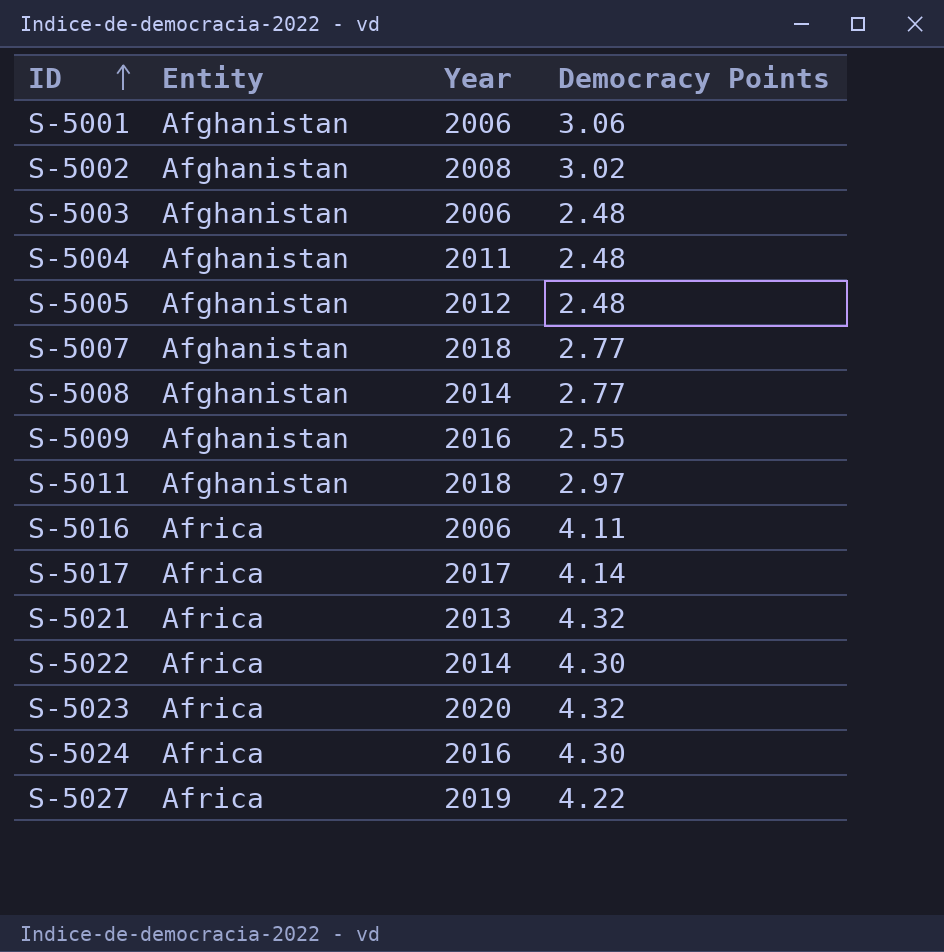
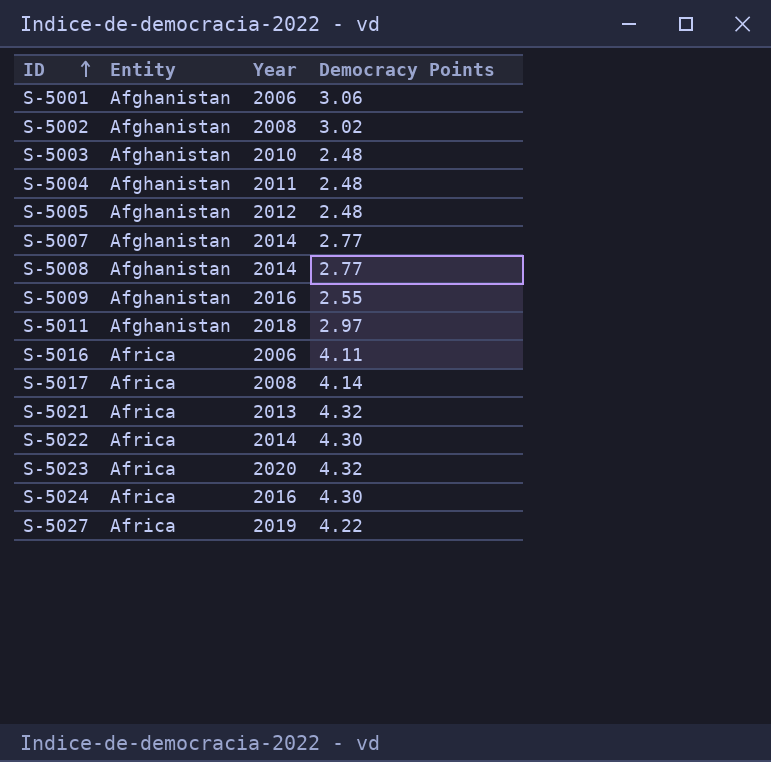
S-5003 | Year: 2006 -> 2010
S-5007 | Year: 2018 -> 2014
S-5017 | Year: 2017 -> 2008

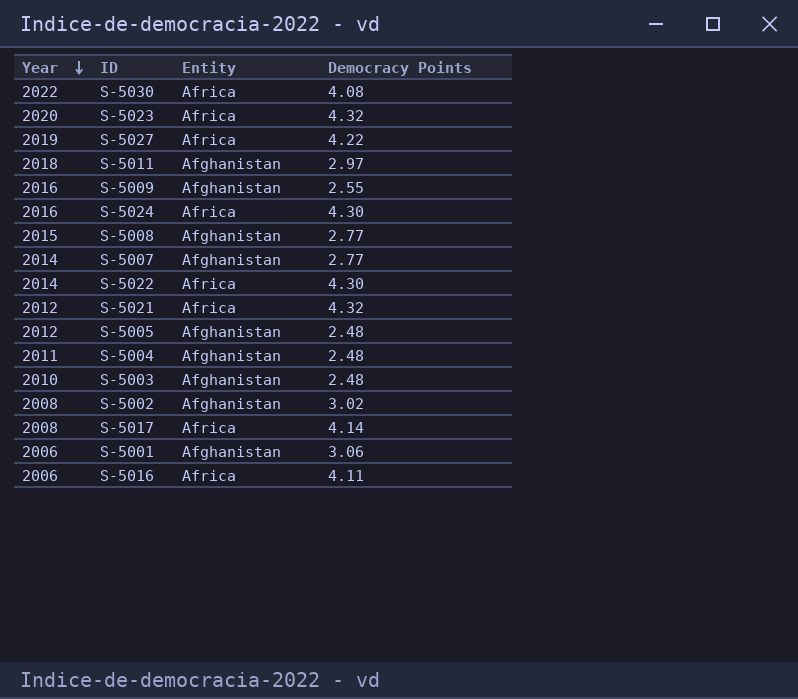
row order: ID ascending -> Year descending
column Year | position: 3 -> 1
row S-5030: none -> 2022 | Africa | 4.08
S-5008 | Year: 2014 -> 2015
S-5021 | Year: 2013 -> 2012

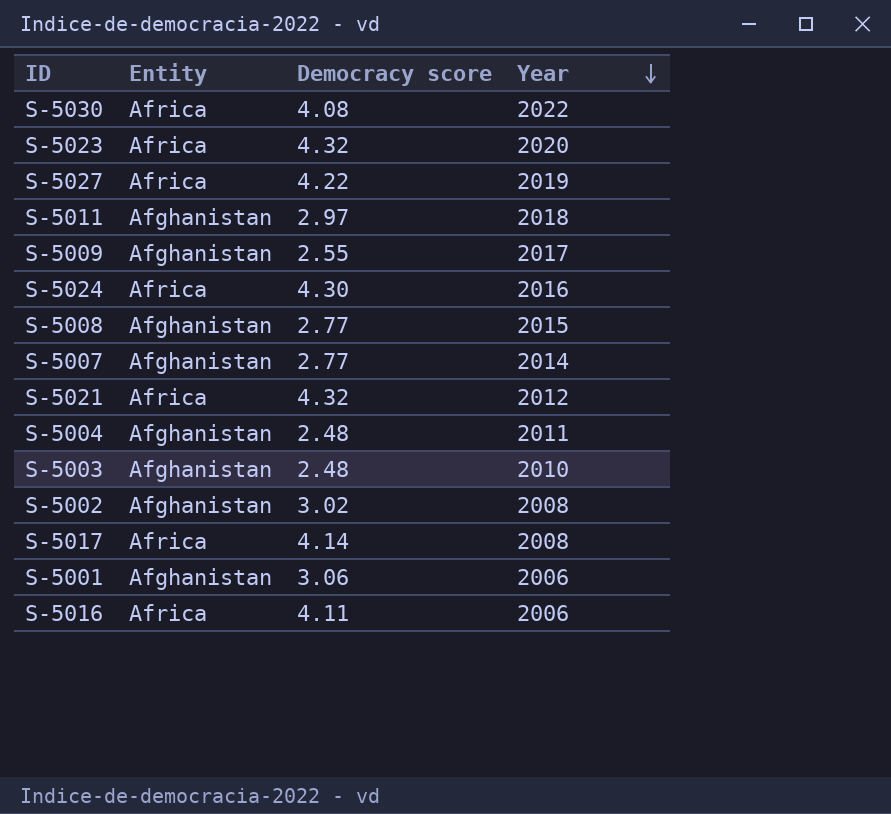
column name: Democracy Points -> Democracy score
column Year | position: 1 -> 4
row S-5022: 2014 | Africa | 4.30 -> none
row S-5005: 2012 | Afghanistan | 2.48 -> none
S-5009 | Year: 2016 -> 2017

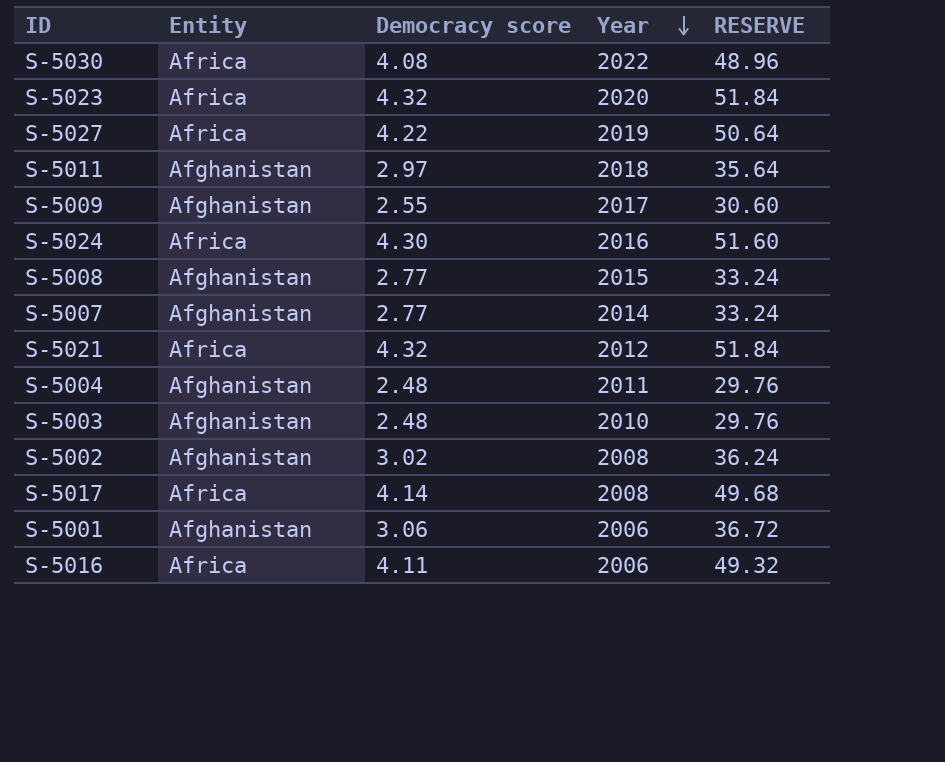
column RESERVE | formula: none -> [Democracy score] * 12

